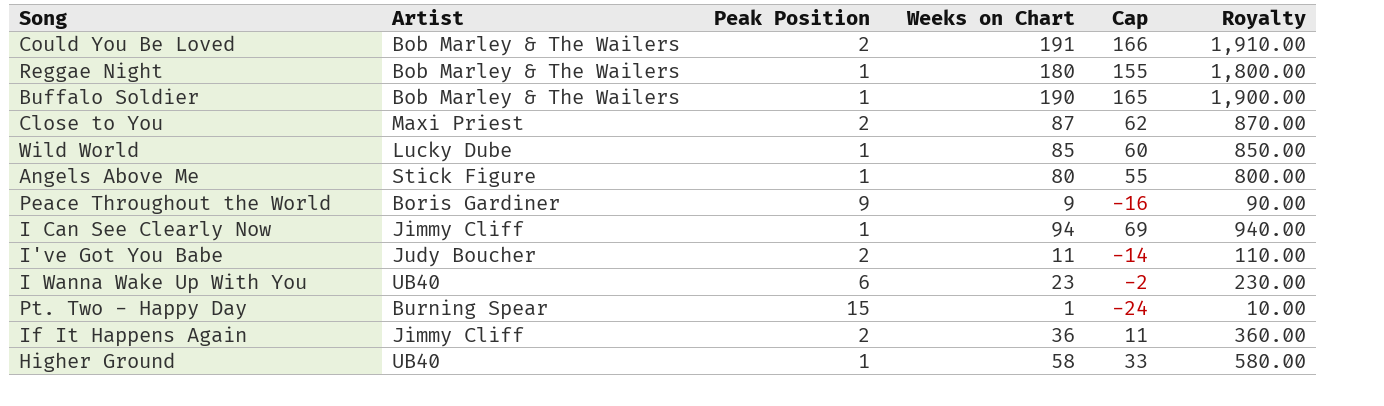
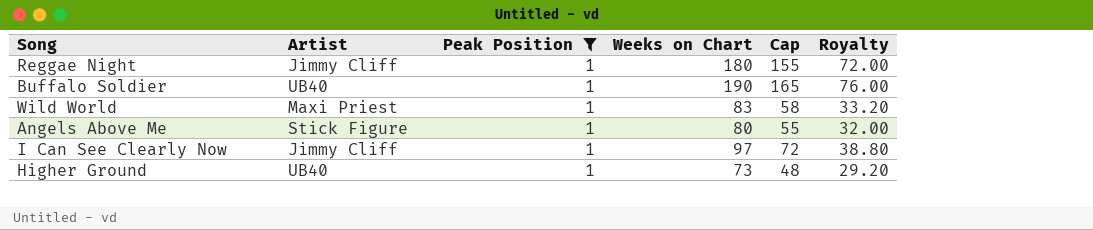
filter: none -> Peak Position = 1
column Royalty | formula: [Weeks on Chart] * 10 -> [Weeks on Chart] * 0.4
Reggae Night | Artist: Bob Marley & The Wailers -> Jimmy Cliff
Buffalo Soldier | Artist: Bob Marley & The Wailers -> UB40
Wild World | Artist: Lucky Dube -> Maxi Priest
Wild World | Weeks on Chart: 85 -> 83
Wild World | Cap: 60 -> 58
I Can See Clearly Now | Weeks on Chart: 94 -> 97
I Can See Clearly Now | Cap: 69 -> 72
Higher Ground | Weeks on Chart: 58 -> 73
Higher Ground | Cap: 33 -> 48

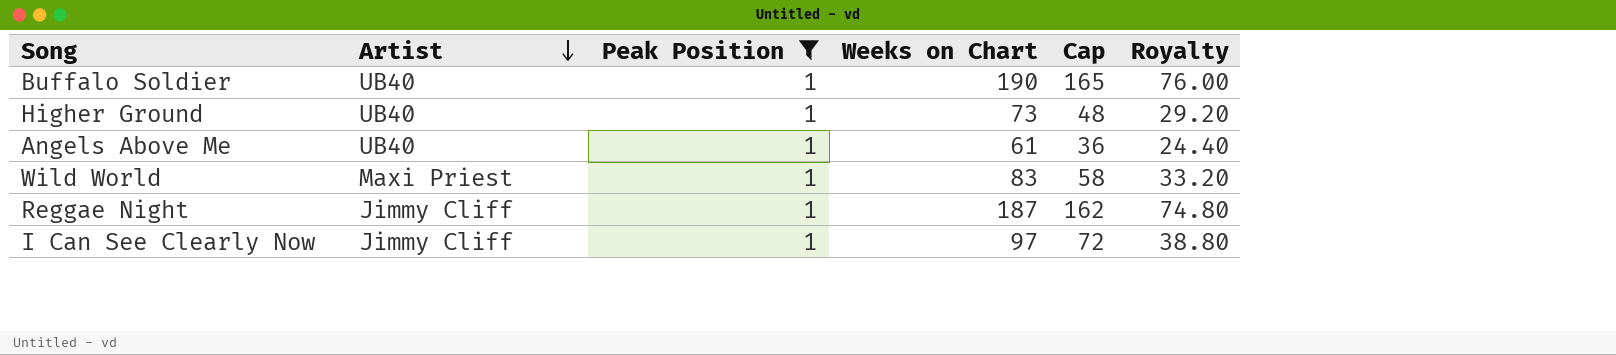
row order: none -> Artist descending
Angels Above Me | Artist: Stick Figure -> UB40
Angels Above Me | Weeks on Chart: 80 -> 61
Angels Above Me | Cap: 55 -> 36
Angels Above Me | Royalty: 32.00 -> 24.40
Reggae Night | Weeks on Chart: 180 -> 187
Reggae Night | Cap: 155 -> 162
Reggae Night | Royalty: 72.00 -> 74.80

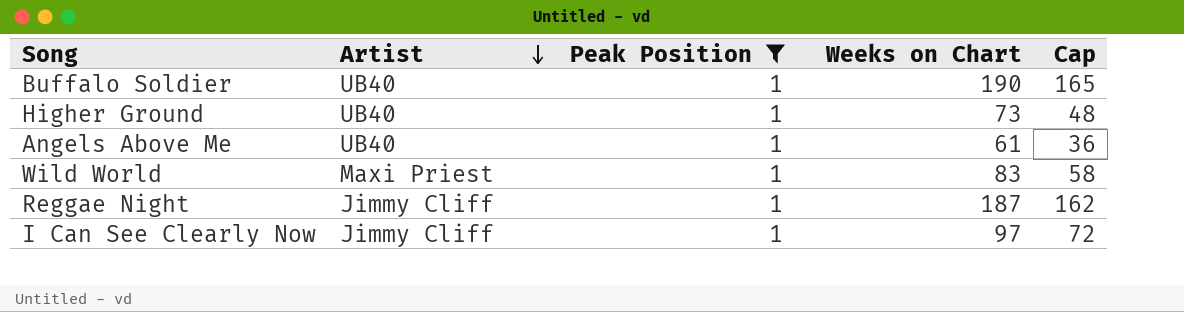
column Royalty | formula: [Weeks on Chart] * 0.4 -> none

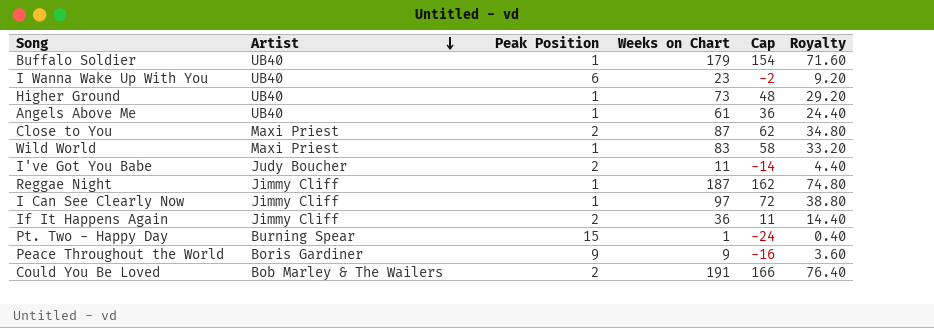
filter: Peak Position = 1 -> none
column Royalty | formula: none -> [Weeks on Chart] * 0.4
Buffalo Soldier | Weeks on Chart: 190 -> 179
Buffalo Soldier | Cap: 165 -> 154

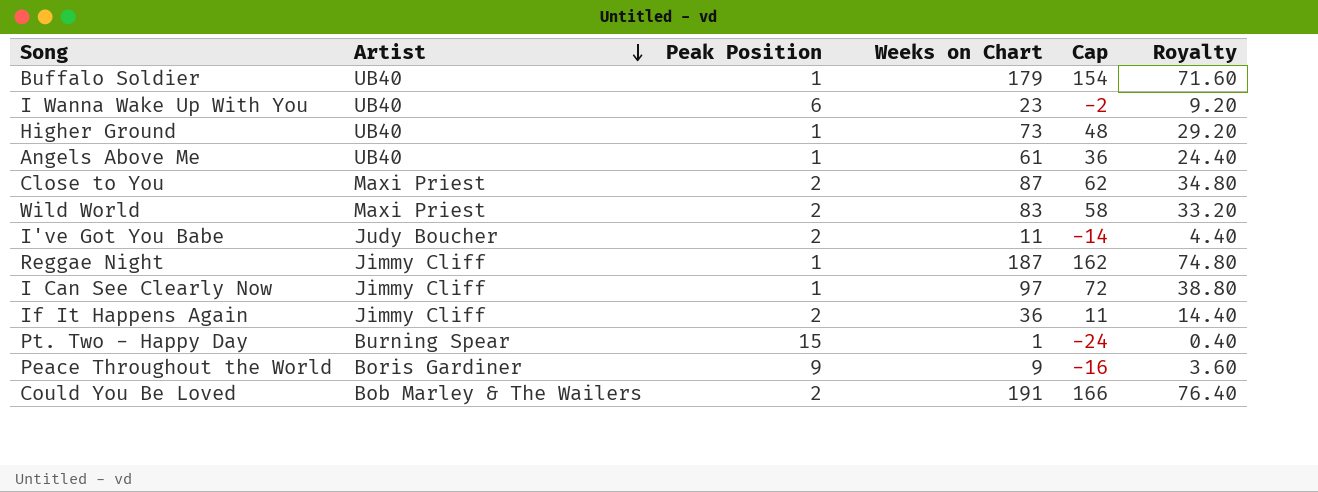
Wild World | Peak Position: 1 -> 2

